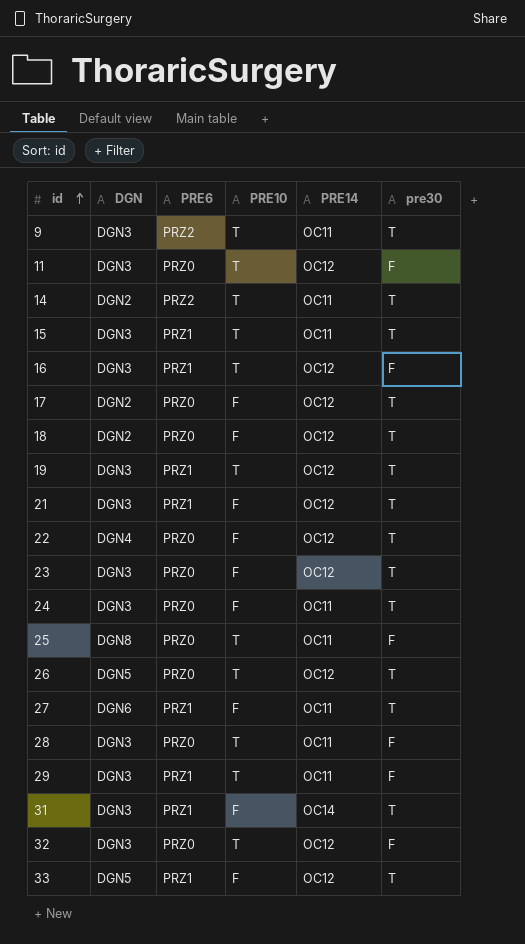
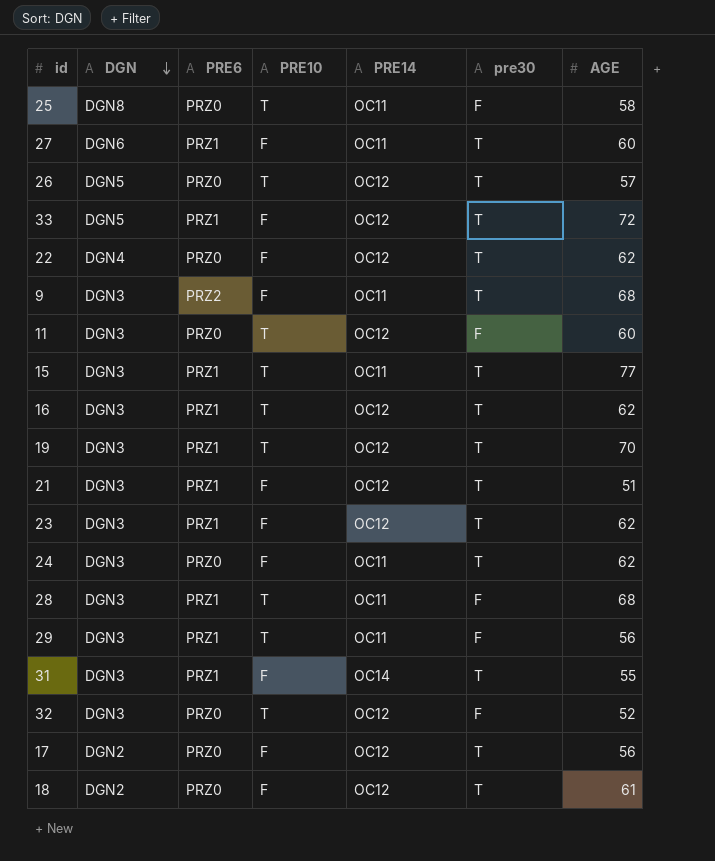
row order: id ascending -> DGN descending
column AGE | position: none -> 7
row 14: DGN2 | PRZ2 | T | OC11 | T -> none
9 | PRE10: T -> F
16 | pre30: F -> T
23 | PRE6: PRZ0 -> PRZ1
28 | PRE6: PRZ0 -> PRZ1

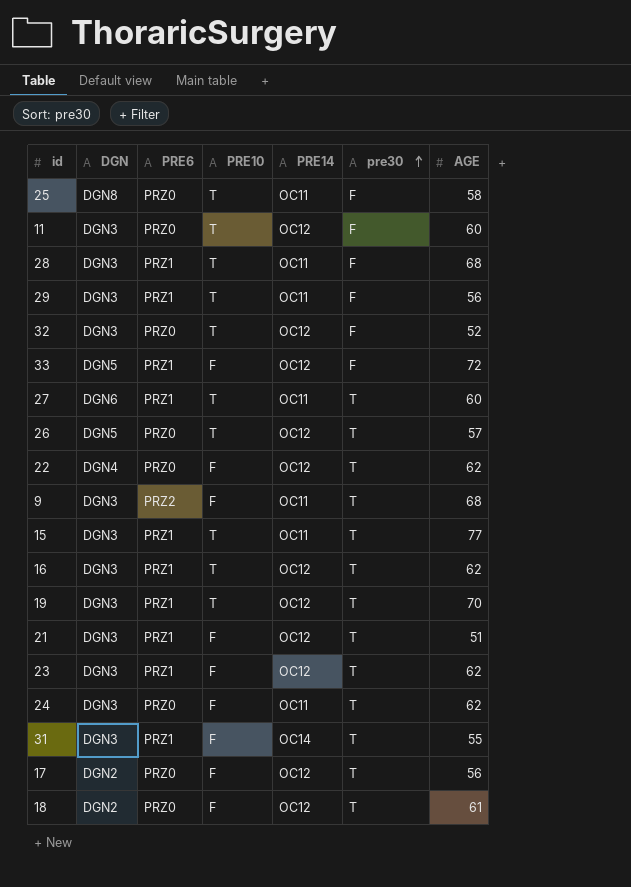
row order: DGN descending -> pre30 ascending
33 | pre30: T -> F
27 | PRE10: F -> T

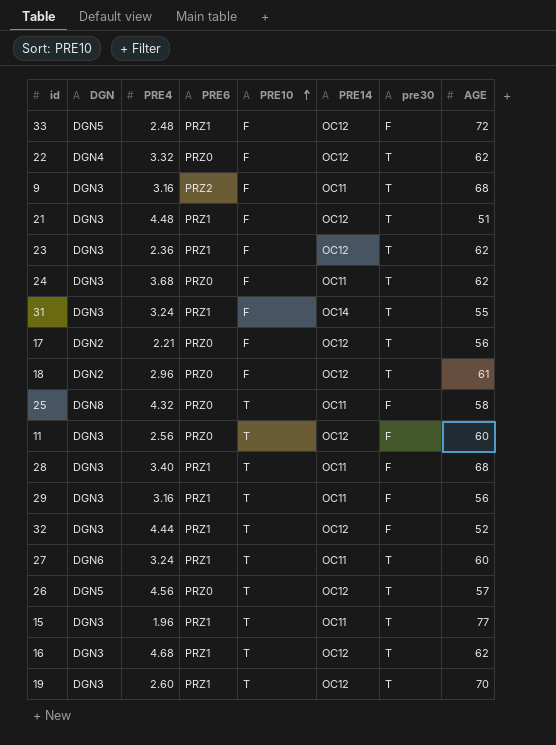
row order: pre30 ascending -> PRE10 ascending
column PRE4 | position: none -> 3
32 | PRE6: PRZ0 -> PRZ1

